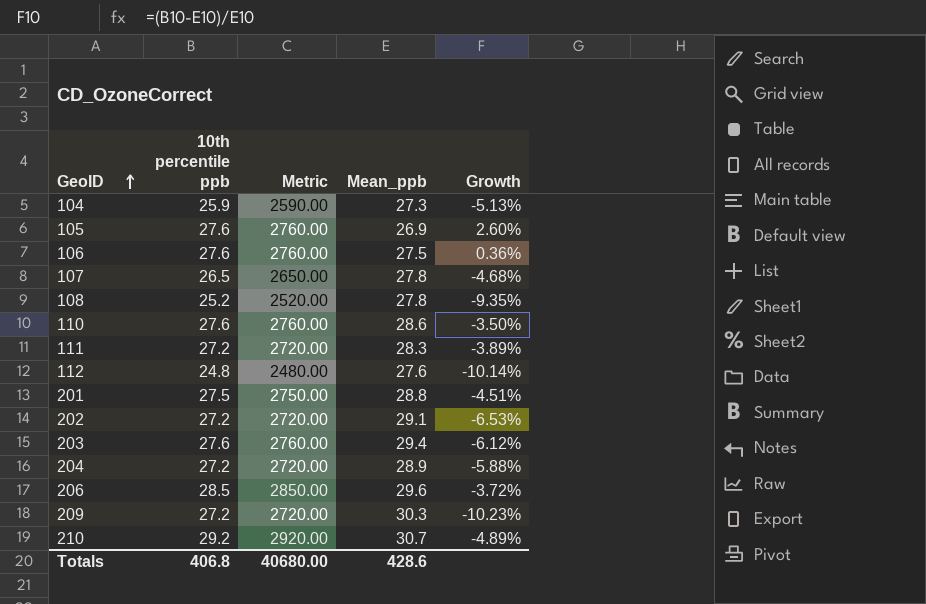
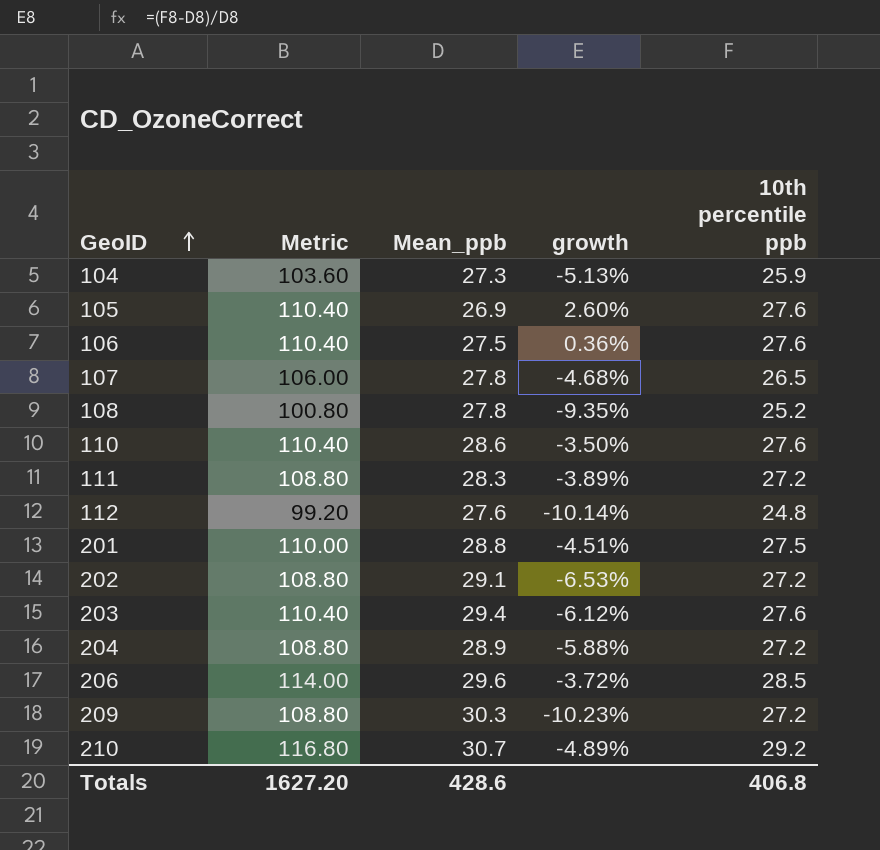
column Metric | formula: [10th percentile ppb] * 100 -> [10th percentile ppb] * 4
column name: Growth -> growth
column 10th percentile ppb | position: 2 -> 5
Totals | Metric: 40680.00 -> 1627.20

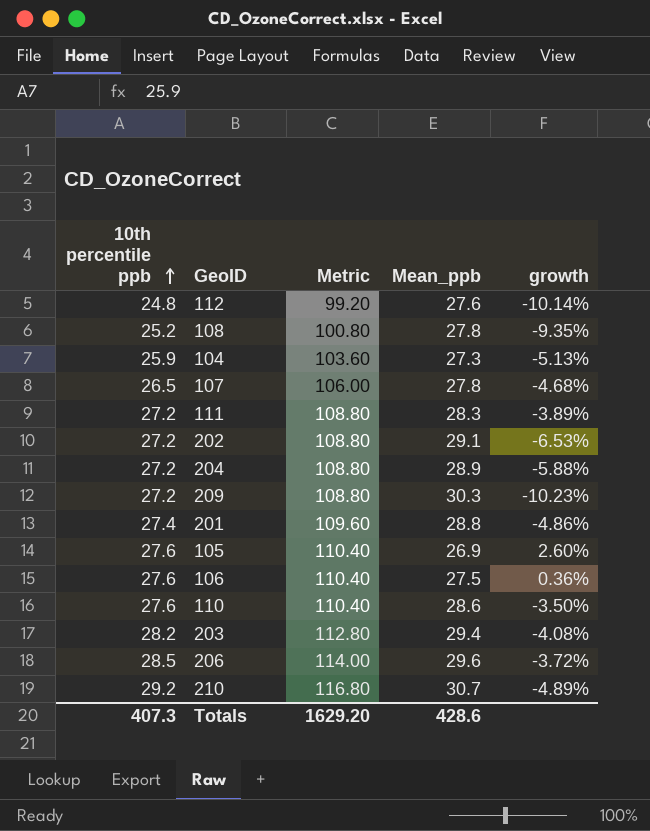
row order: GeoID ascending -> 10th percentile ppb ascending
column 10th percentile ppb | position: 5 -> 1
201 | 10th percentile ppb: 27.5 -> 27.4
201 | Metric: 110.00 -> 109.60
201 | growth: -4.51% -> -4.86%
203 | 10th percentile ppb: 27.6 -> 28.2
203 | Metric: 110.40 -> 112.80
203 | growth: -6.12% -> -4.08%
Totals | 10th percentile ppb: 406.8 -> 407.3
Totals | Metric: 1627.20 -> 1629.20

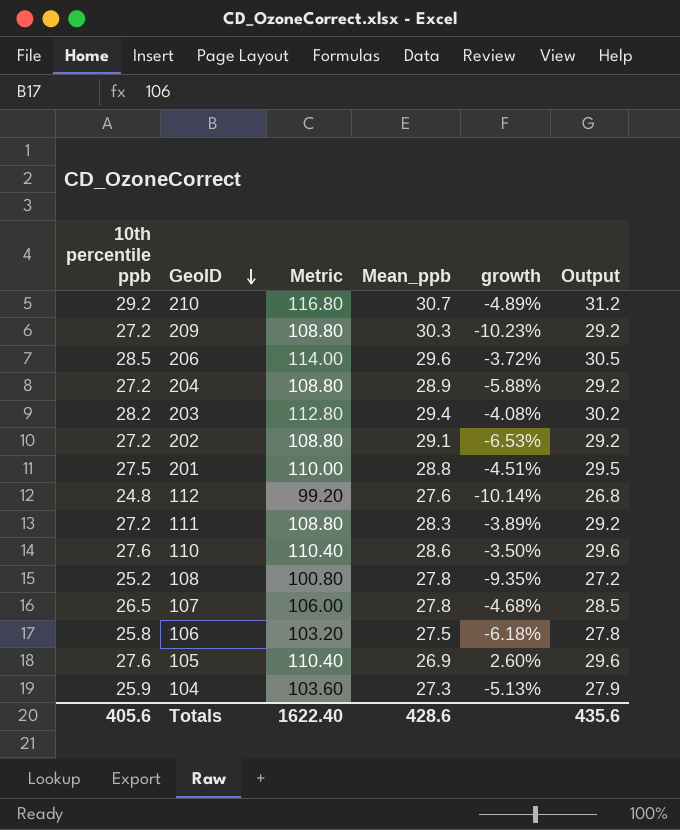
row order: 10th percentile ppb ascending -> GeoID descending
column Output | formula: none -> [10th percentile ppb] + 2
201 | 10th percentile ppb: 27.4 -> 27.5
201 | Metric: 109.60 -> 110.00
201 | growth: -4.86% -> -4.51%
106 | 10th percentile ppb: 27.6 -> 25.8
106 | Metric: 110.40 -> 103.20
106 | growth: 0.36% -> -6.18%
Totals | 10th percentile ppb: 407.3 -> 405.6
Totals | Metric: 1629.20 -> 1622.40

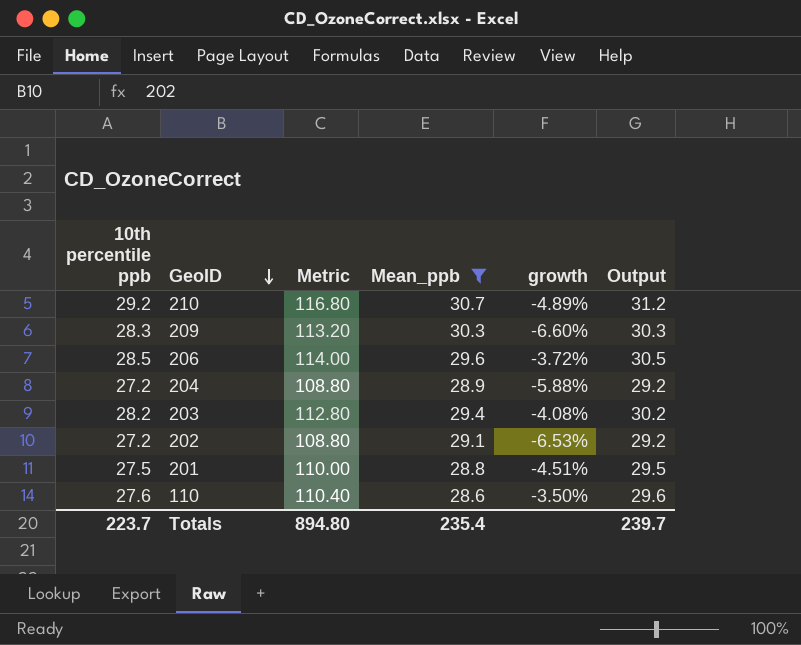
filter: none -> Mean_ppb >= 28.6
209 | 10th percentile ppb: 27.2 -> 28.3
209 | Metric: 108.80 -> 113.20
209 | growth: -10.23% -> -6.60%
209 | Output: 29.2 -> 30.3
Totals | 10th percentile ppb: 405.6 -> 223.7
Totals | Metric: 1622.40 -> 894.80
Totals | Mean_ppb: 428.6 -> 235.4
Totals | Output: 435.6 -> 239.7

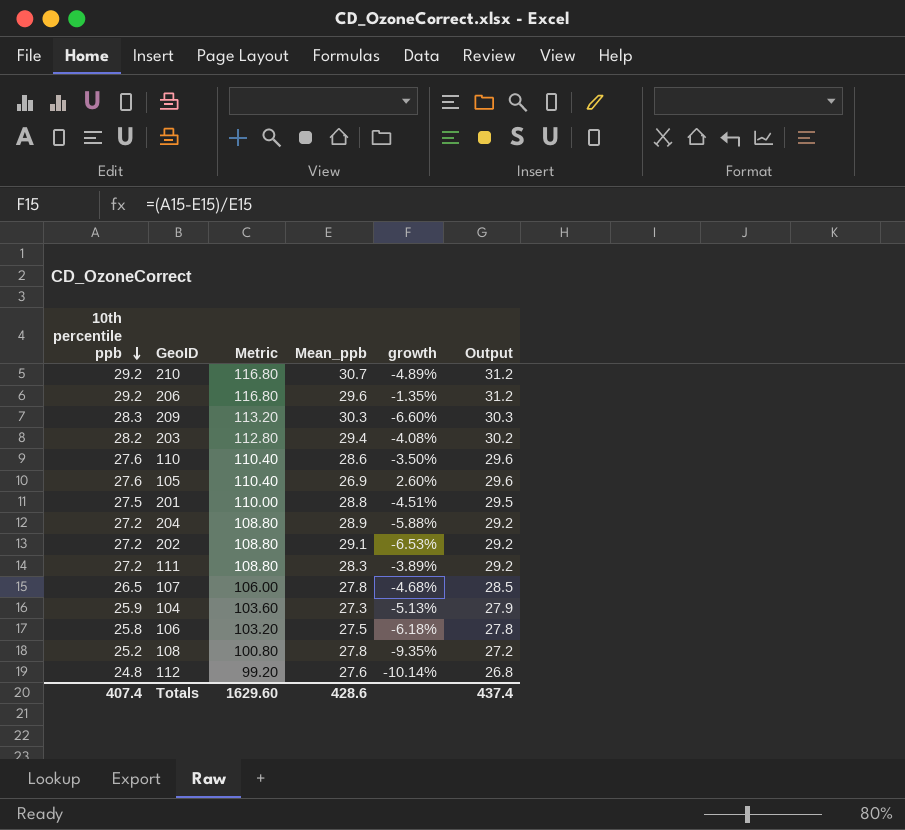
filter: Mean_ppb >= 28.6 -> none
row order: GeoID descending -> 10th percentile ppb descending
206 | 10th percentile ppb: 28.5 -> 29.2
206 | Metric: 114.00 -> 116.80
206 | growth: -3.72% -> -1.35%
206 | Output: 30.5 -> 31.2
Totals | 10th percentile ppb: 223.7 -> 407.4
Totals | Metric: 894.80 -> 1629.60
Totals | Mean_ppb: 235.4 -> 428.6
Totals | Output: 239.7 -> 437.4

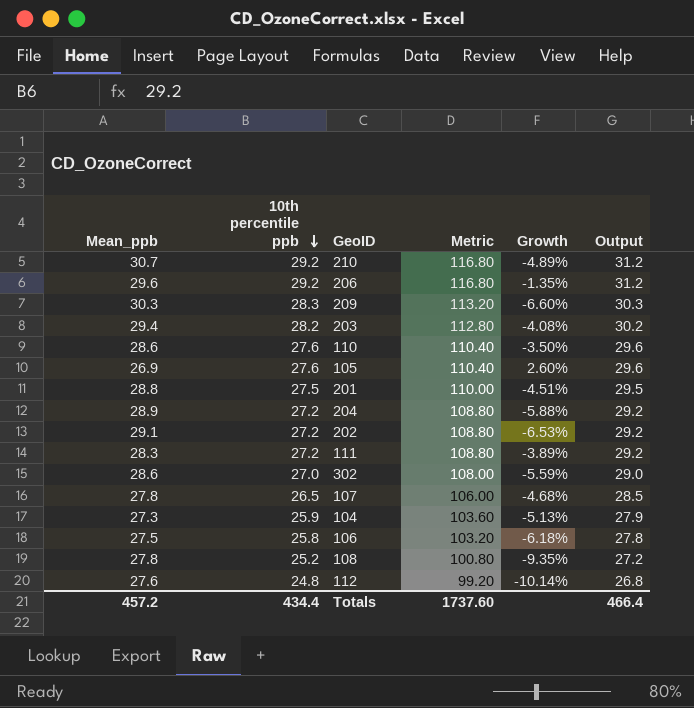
column Mean_ppb | position: 4 -> 1
column name: growth -> Growth
row 302: none -> 28.6 | 27.0 | 108.00 | -5.59% | 29.0
Totals | Mean_ppb: 428.6 -> 457.2
Totals | 10th percentile ppb: 407.4 -> 434.4
Totals | Metric: 1629.60 -> 1737.60
Totals | Output: 437.4 -> 466.4

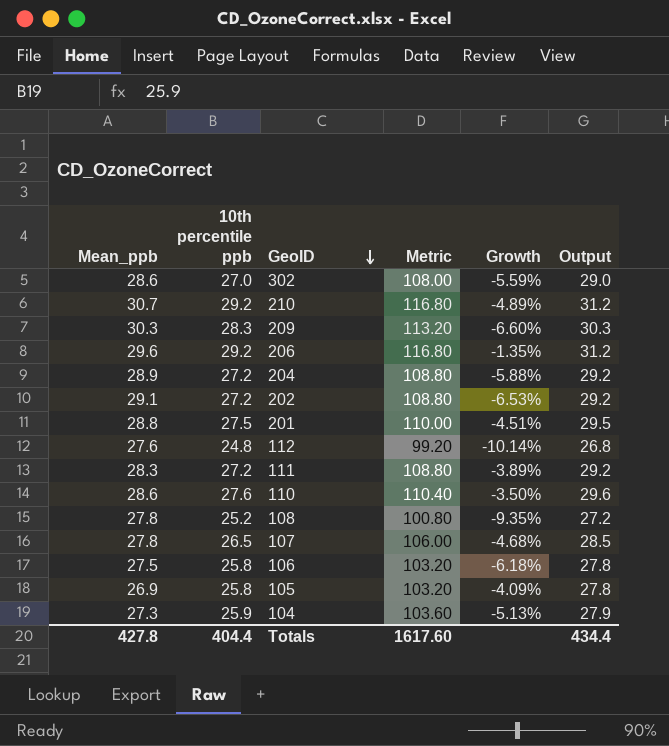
row order: 10th percentile ppb descending -> GeoID descending
row 203: 29.4 | 28.2 | 112.80 | -4.08% | 30.2 -> none
105 | 10th percentile ppb: 27.6 -> 25.8
105 | Metric: 110.40 -> 103.20
105 | Growth: 2.60% -> -4.09%
105 | Output: 29.6 -> 27.8
Totals | Mean_ppb: 457.2 -> 427.8
Totals | 10th percentile ppb: 434.4 -> 404.4
Totals | Metric: 1737.60 -> 1617.60
Totals | Output: 466.4 -> 434.4

